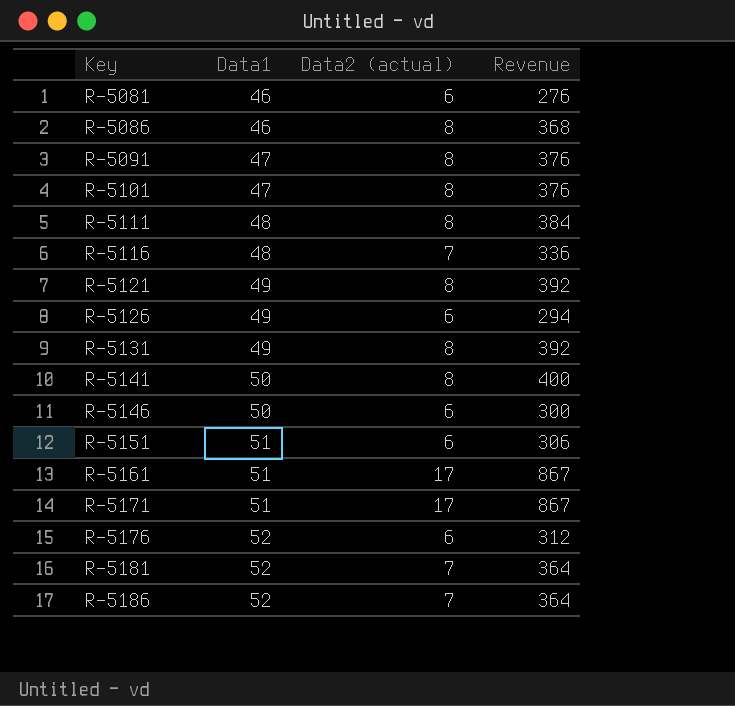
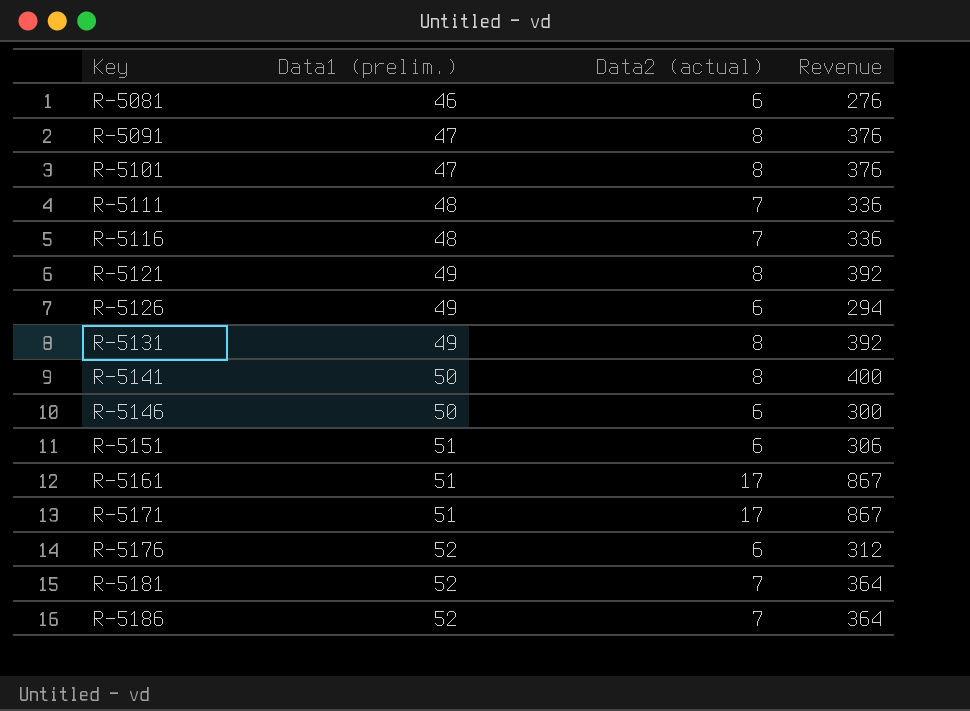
column name: Data1 -> Data1 (prelim.)
row R-5086: 46 | 8 | 368 -> none
R-5111 | Data2 (actual): 8 -> 7
R-5111 | Revenue: 384 -> 336

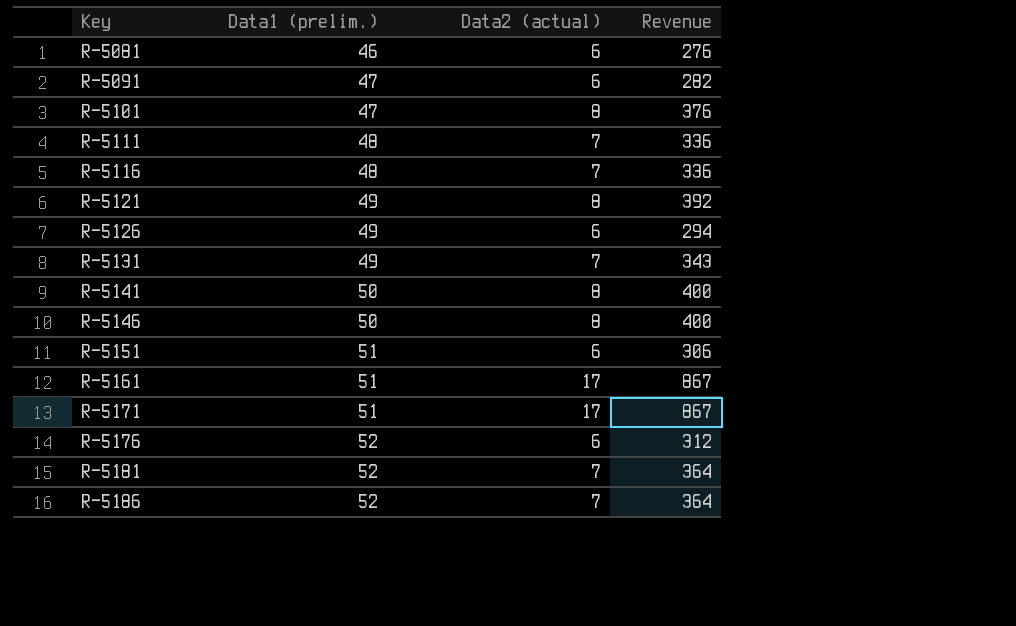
R-5091 | Data2 (actual): 8 -> 6
R-5091 | Revenue: 376 -> 282
R-5131 | Data2 (actual): 8 -> 7
R-5131 | Revenue: 392 -> 343
R-5146 | Data2 (actual): 6 -> 8
R-5146 | Revenue: 300 -> 400

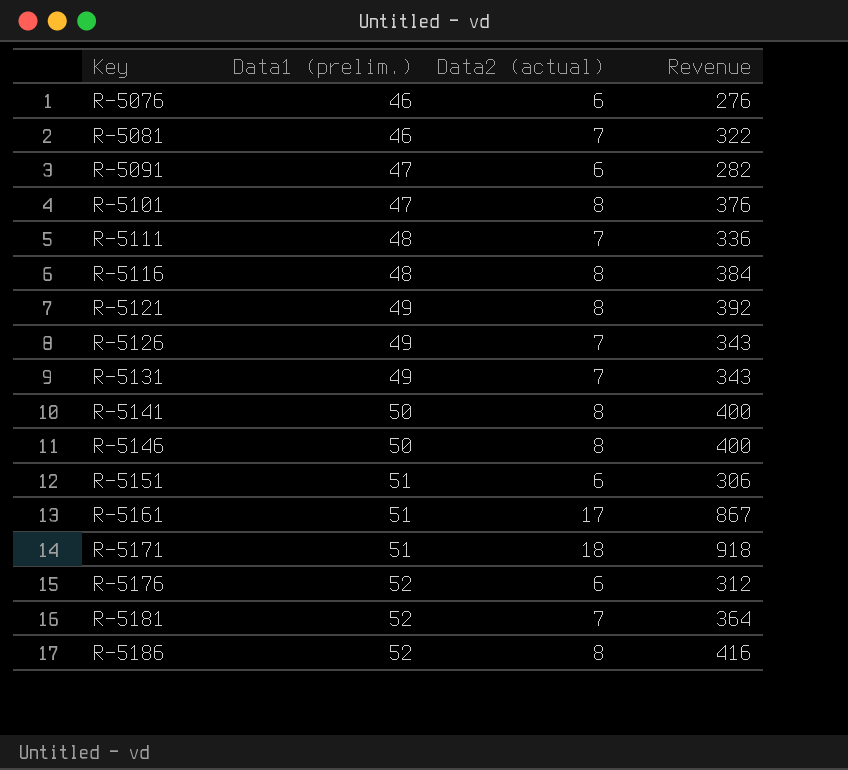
row R-5076: none -> 46 | 6 | 276
R-5081 | Data2 (actual): 6 -> 7
R-5081 | Revenue: 276 -> 322
R-5116 | Data2 (actual): 7 -> 8
R-5116 | Revenue: 336 -> 384
R-5126 | Data2 (actual): 6 -> 7
R-5126 | Revenue: 294 -> 343
R-5171 | Data2 (actual): 17 -> 18
R-5171 | Revenue: 867 -> 918
R-5186 | Data2 (actual): 7 -> 8
R-5186 | Revenue: 364 -> 416

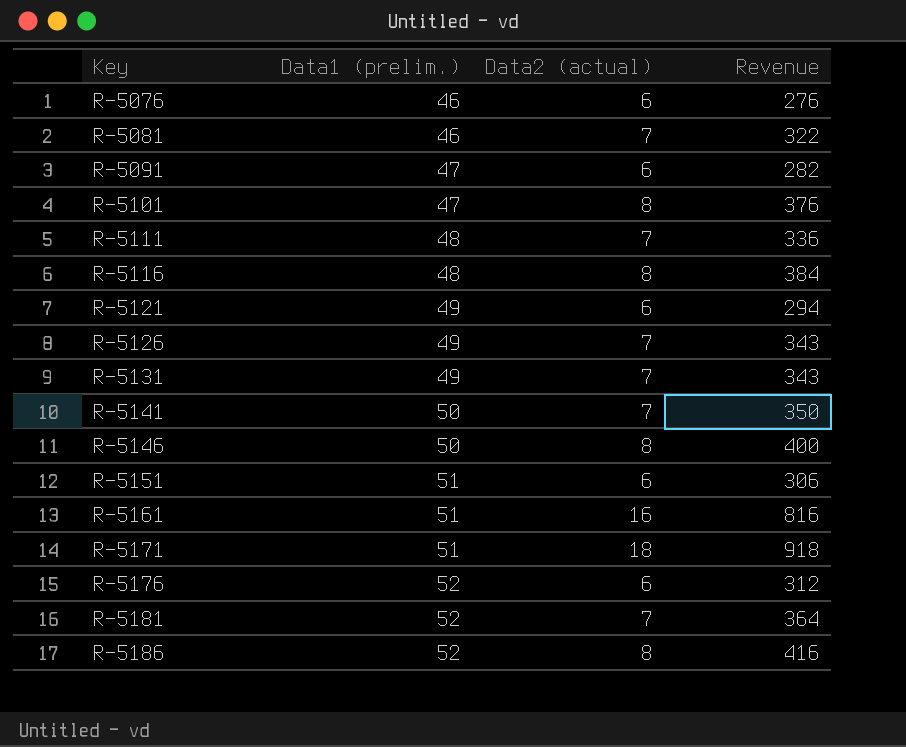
R-5121 | Data2 (actual): 8 -> 6
R-5121 | Revenue: 392 -> 294
R-5141 | Data2 (actual): 8 -> 7
R-5141 | Revenue: 400 -> 350
R-5161 | Data2 (actual): 17 -> 16
R-5161 | Revenue: 867 -> 816

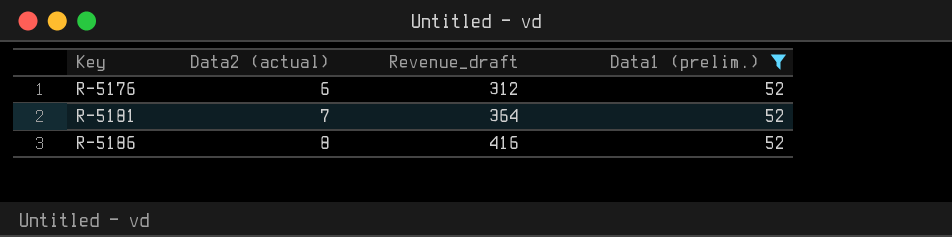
filter: none -> Data1 (prelim.) = 52
column name: Revenue -> Revenue_draft
column Data1 (prelim.) | position: 2 -> 4

